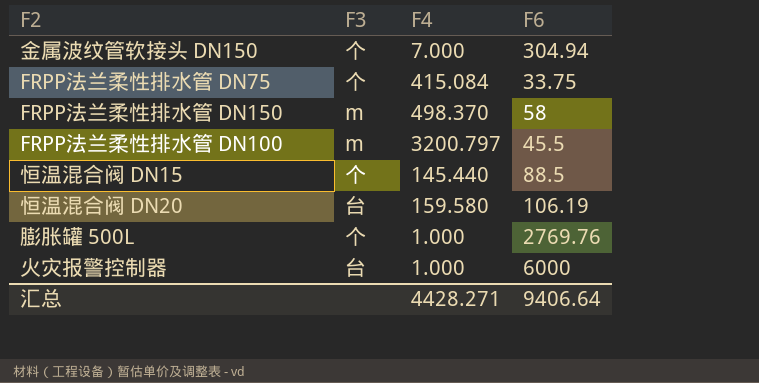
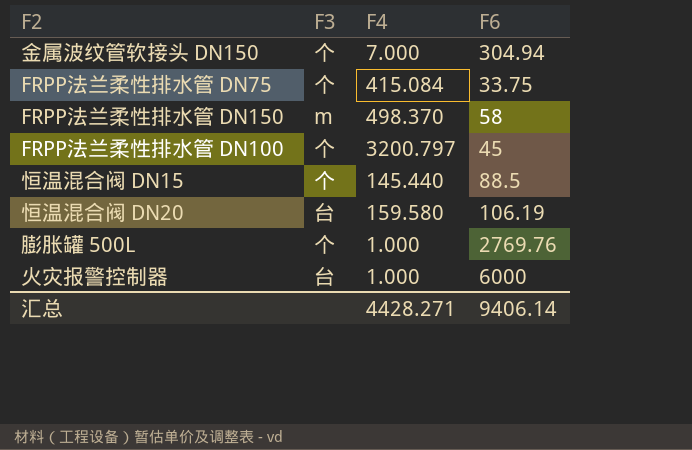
FRPP法兰柔性排水管 DN100 | F3: m -> 个
FRPP法兰柔性排水管 DN100 | F6: 45.5 -> 45
汇总 | F6: 9406.64 -> 9406.14

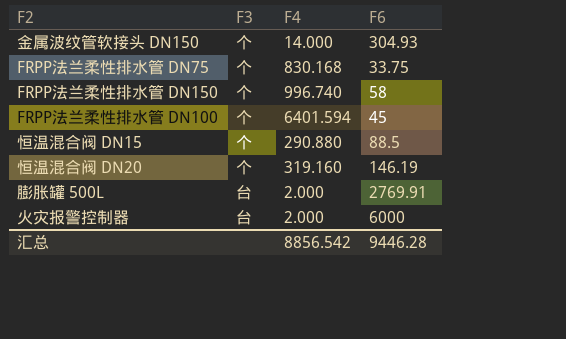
金属波纹管软接头 DN150 | F4: 7.000 -> 14.000
金属波纹管软接头 DN150 | F6: 304.94 -> 304.93
FRPP法兰柔性排水管 DN75 | F4: 415.084 -> 830.168
FRPP法兰柔性排水管 DN150 | F3: m -> 个
FRPP法兰柔性排水管 DN150 | F4: 498.370 -> 996.740
FRPP法兰柔性排水管 DN100 | F4: 3200.797 -> 6401.594
恒温混合阀 DN15 | F4: 145.440 -> 290.880
恒温混合阀 DN20 | F3: 台 -> 个
恒温混合阀 DN20 | F4: 159.580 -> 319.160
恒温混合阀 DN20 | F6: 106.19 -> 146.19
膨胀罐 500L | F3: 个 -> 台
膨胀罐 500L | F4: 1.000 -> 2.000
膨胀罐 500L | F6: 2769.76 -> 2769.91
火灾报警控制器 | F4: 1.000 -> 2.000
汇总 | F4: 4428.271 -> 8856.542
汇总 | F6: 9406.14 -> 9446.28

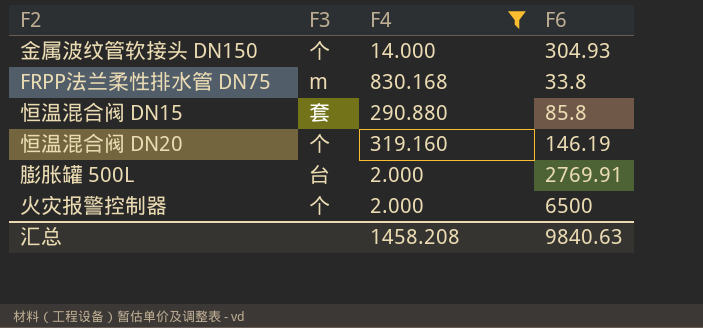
filter: none -> F4 <= 830.168
FRPP法兰柔性排水管 DN75 | F3: 个 -> m
FRPP法兰柔性排水管 DN75 | F6: 33.75 -> 33.8
恒温混合阀 DN15 | F3: 个 -> 套
恒温混合阀 DN15 | F6: 88.5 -> 85.8
火灾报警控制器 | F3: 台 -> 个
火灾报警控制器 | F6: 6000 -> 6500
汇总 | F4: 8856.542 -> 1458.208
汇总 | F6: 9446.28 -> 9840.63

